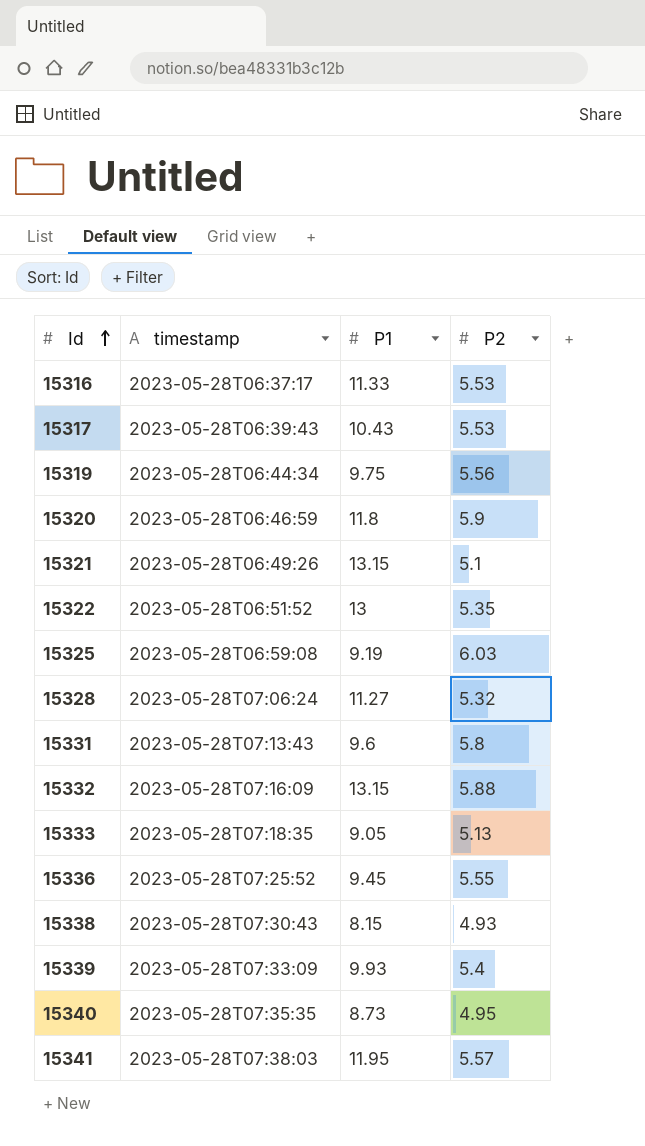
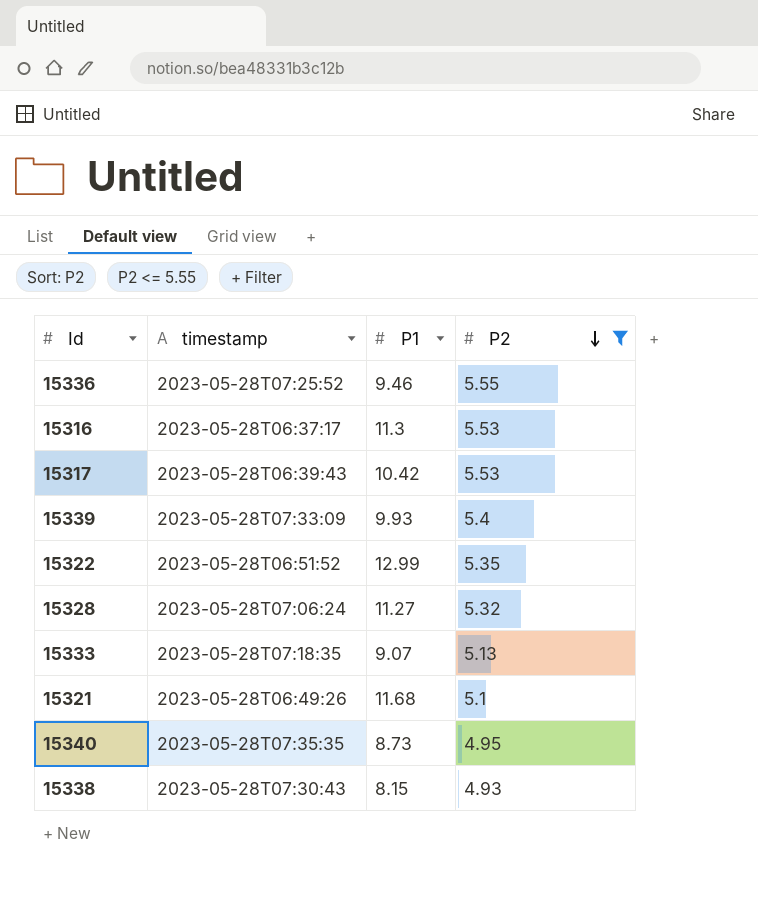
filter: none -> P2 <= 5.55
row order: Id ascending -> P2 descending
15336 | P1: 9.45 -> 9.46
15316 | P1: 11.33 -> 11.3
15317 | P1: 10.43 -> 10.42
15322 | P1: 13 -> 12.99
15333 | P1: 9.05 -> 9.07
15321 | P1: 13.15 -> 11.68

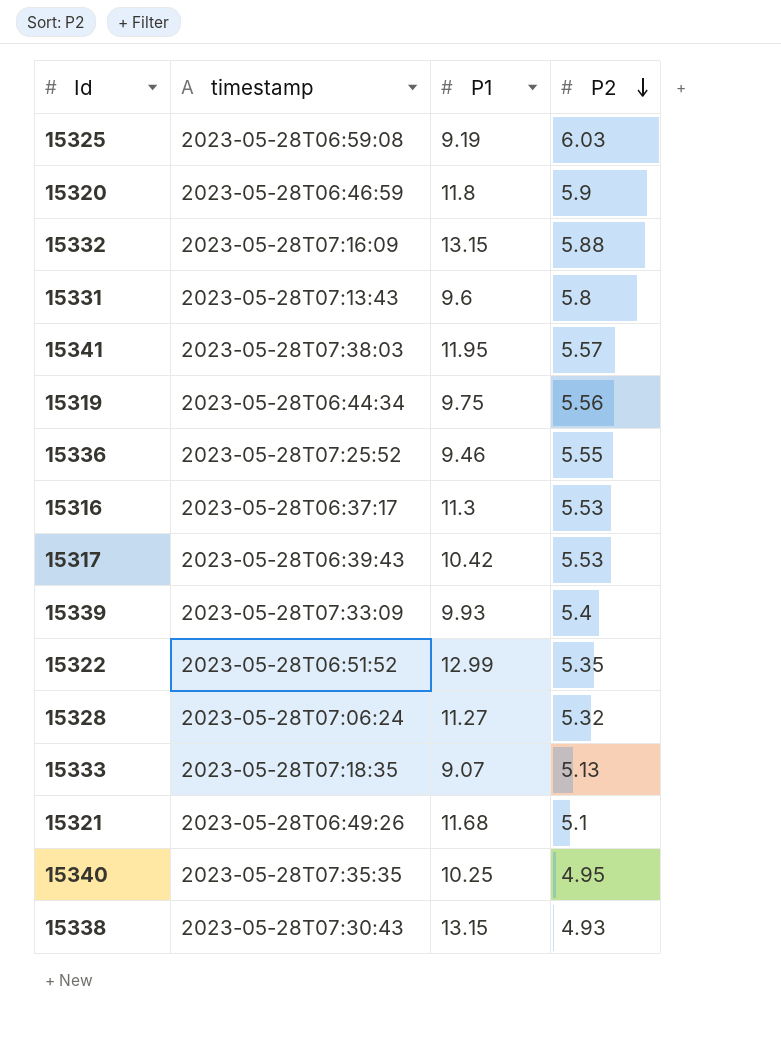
filter: P2 <= 5.55 -> none
15340 | P1: 8.73 -> 10.25
15338 | P1: 8.15 -> 13.15

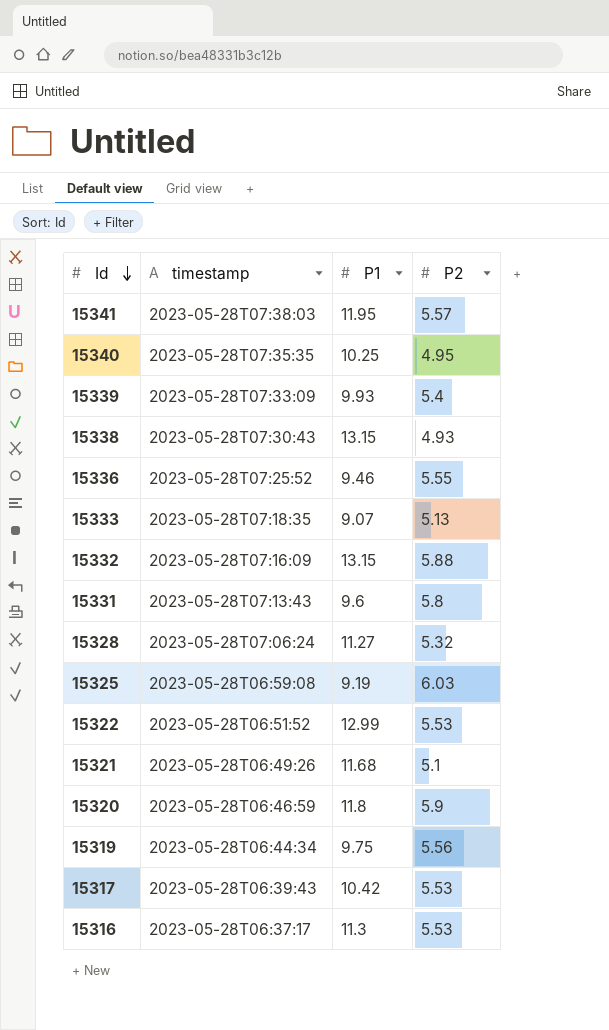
row order: P2 descending -> Id descending
15322 | P2: 5.35 -> 5.53

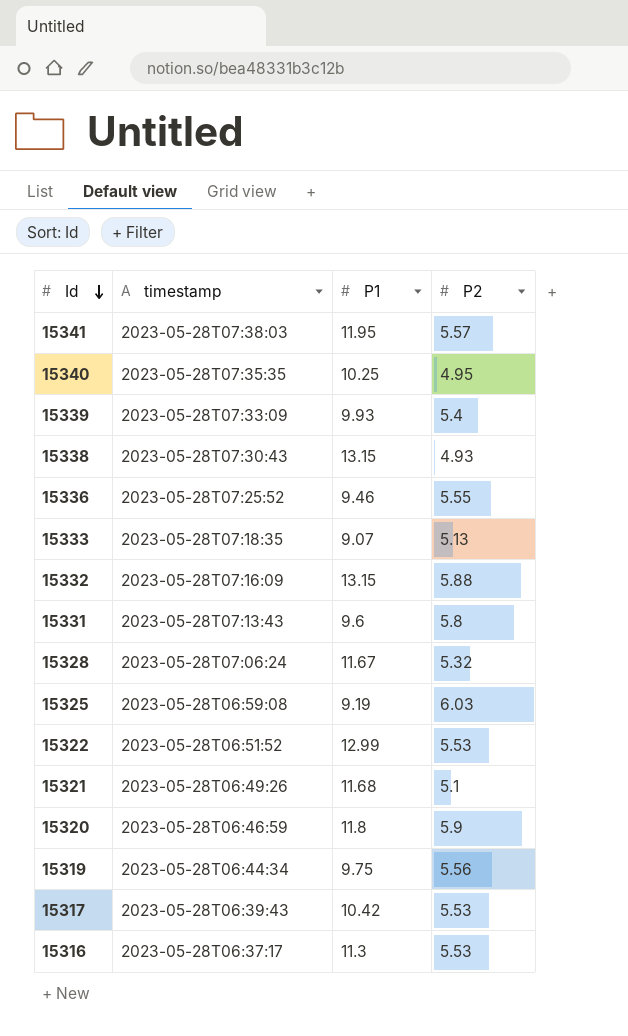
15328 | P1: 11.27 -> 11.67

